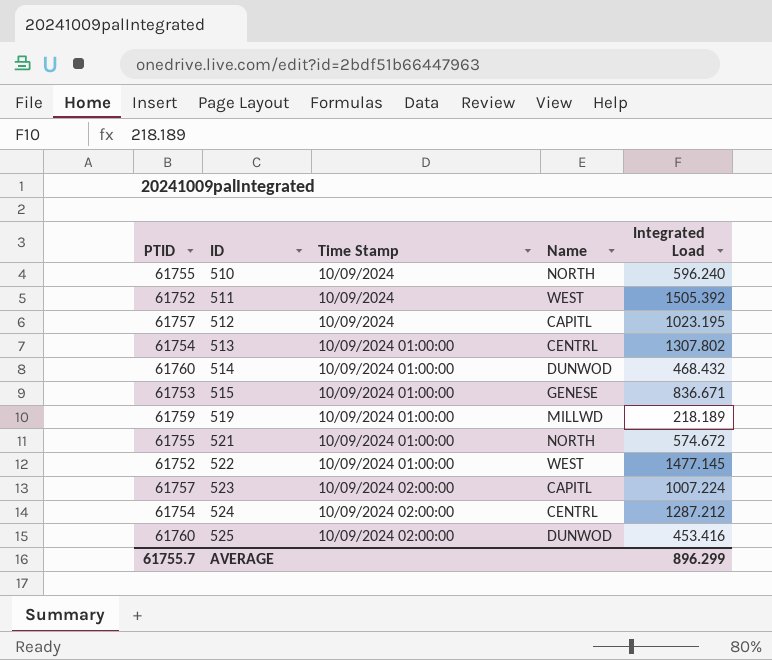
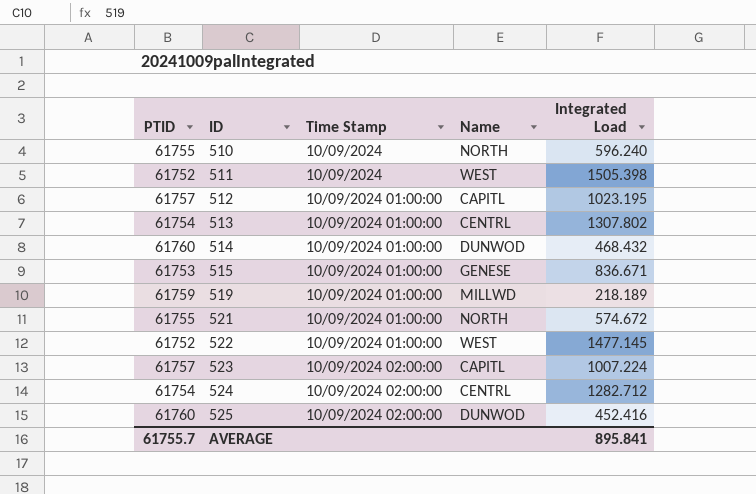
511 | Integrated Load: 1505.392 -> 1505.398
512 | Time Stamp: 10/09/2024 -> 10/09/2024 01:00:00
524 | Integrated Load: 1287.212 -> 1282.712
525 | Integrated Load: 453.416 -> 452.416
AVERAGE | Integrated Load: 896.299 -> 895.841

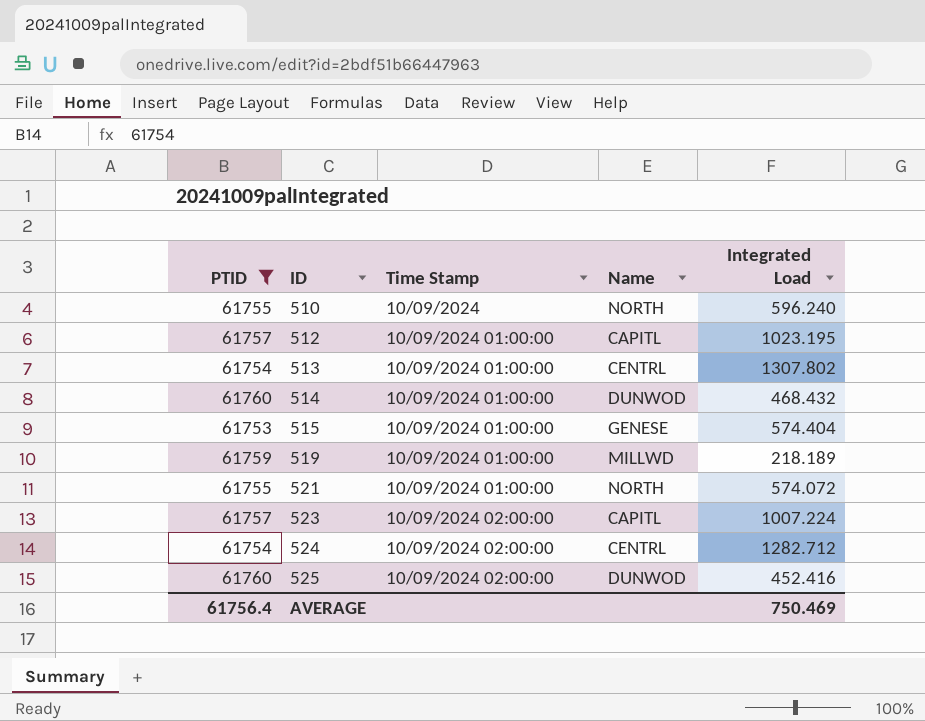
filter: none -> PTID != 61752
515 | Integrated Load: 836.671 -> 574.404
521 | Integrated Load: 574.672 -> 574.072
AVERAGE | PTID: 61755.7 -> 61756.4
AVERAGE | Integrated Load: 895.841 -> 750.469

